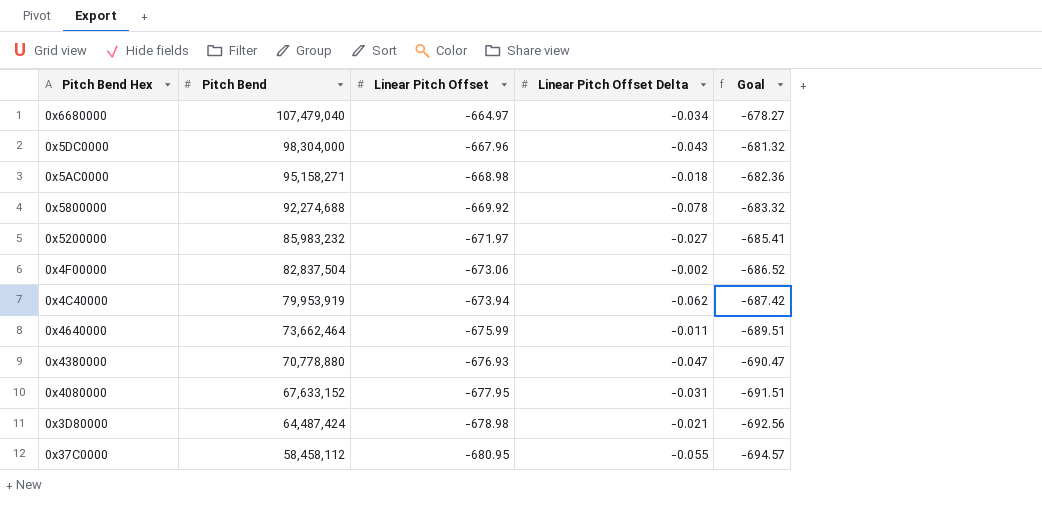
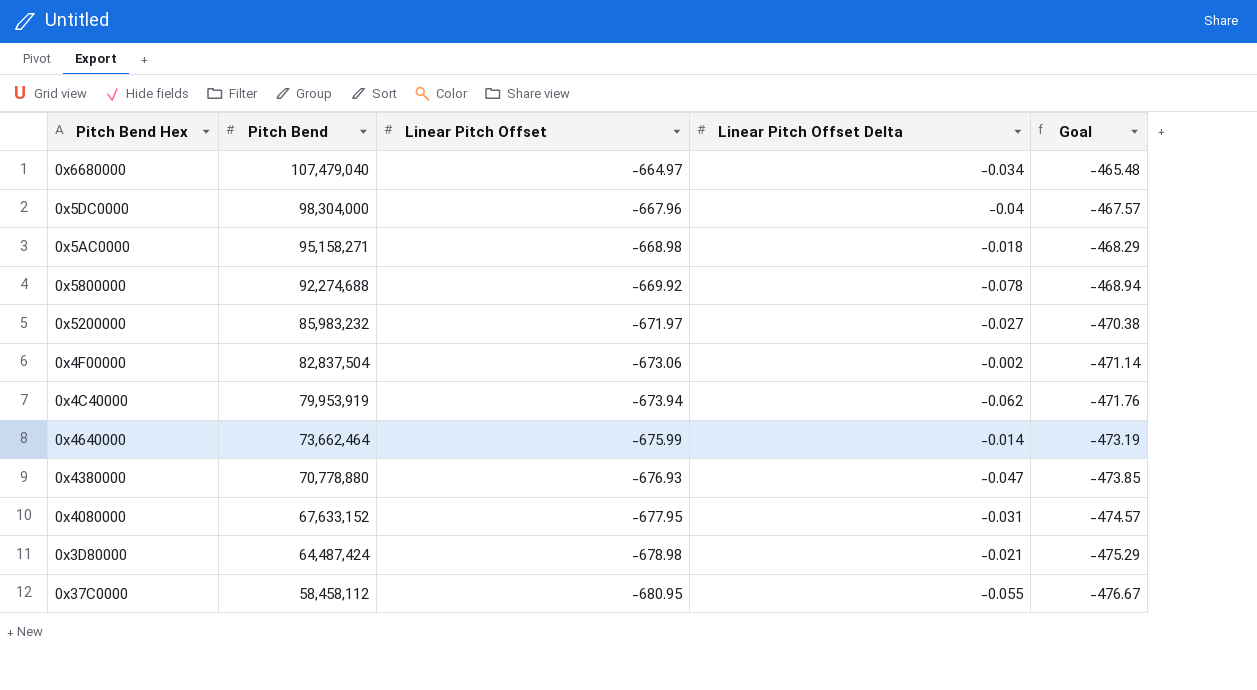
column Goal | formula: [Linear Pitch Offset] * 1.02 -> [Linear Pitch Offset] * 0.7
0x5DC0000 | Linear Pitch Offset Delta: -0.043 -> -0.04
0x4640000 | Linear Pitch Offset Delta: -0.011 -> -0.014

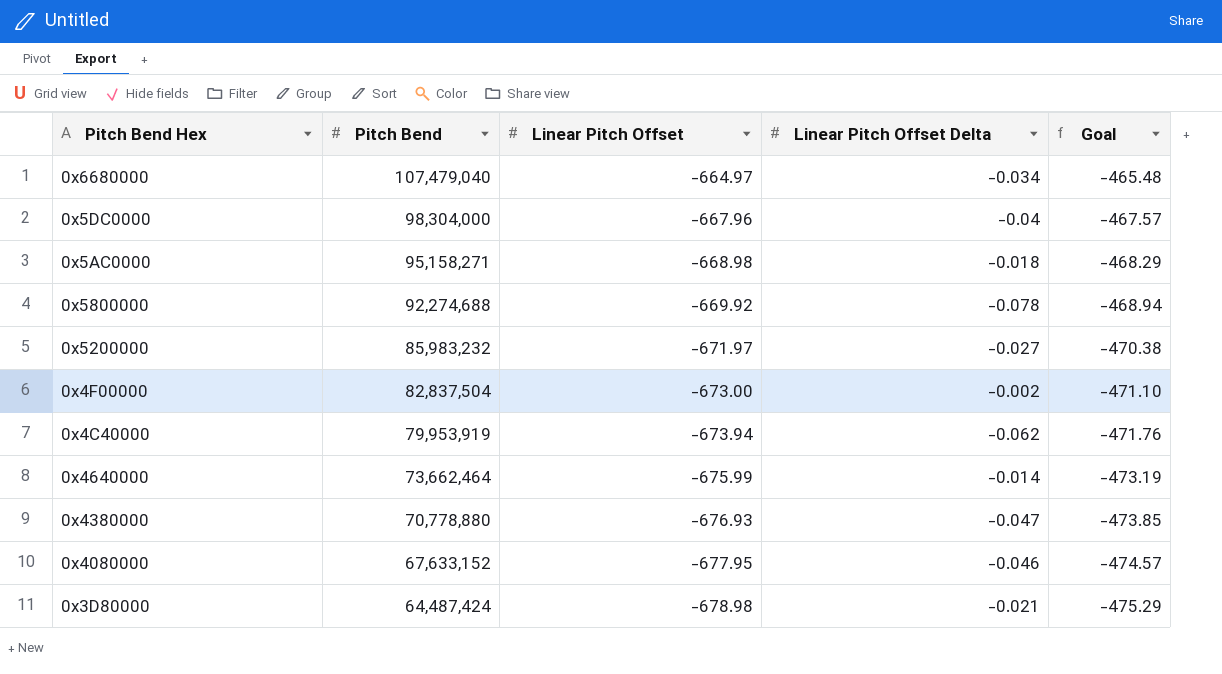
row 0x37C0000: 58,458,112 | -680.95 | -0.055 | -476.67 -> none
0x4F00000 | Linear Pitch Offset: -673.06 -> -673.00
0x4F00000 | Goal: -471.14 -> -471.10
0x4080000 | Linear Pitch Offset Delta: -0.031 -> -0.046

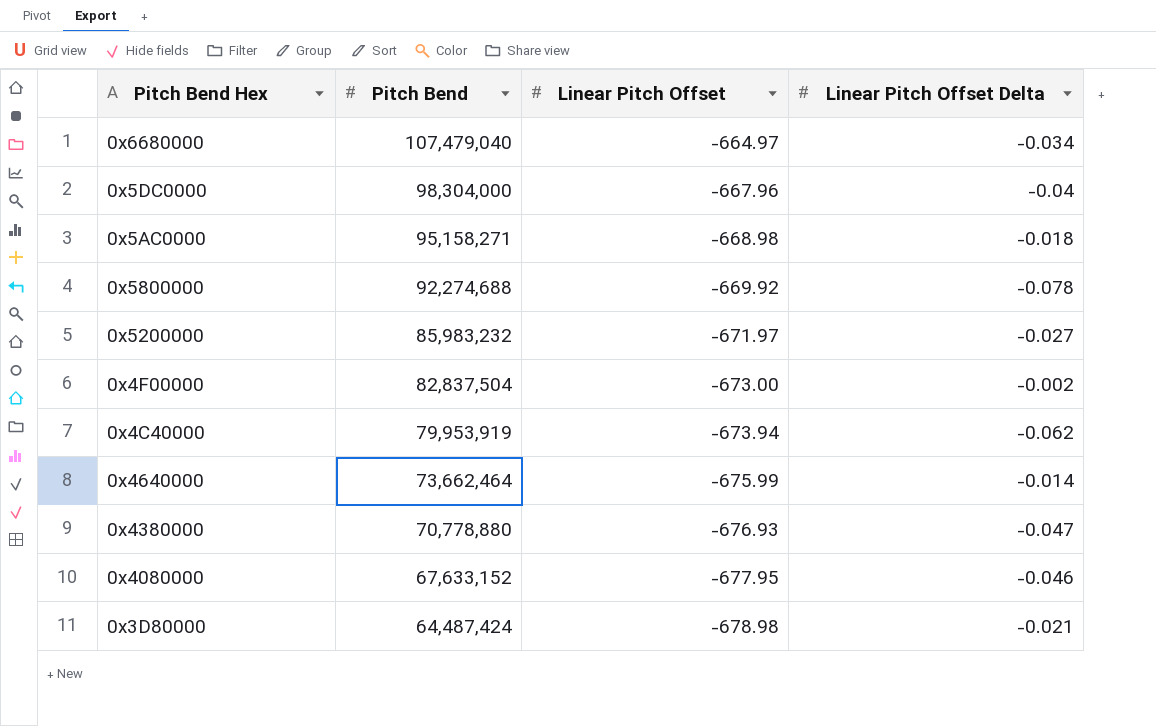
column Goal | formula: [Linear Pitch Offset] * 0.7 -> none

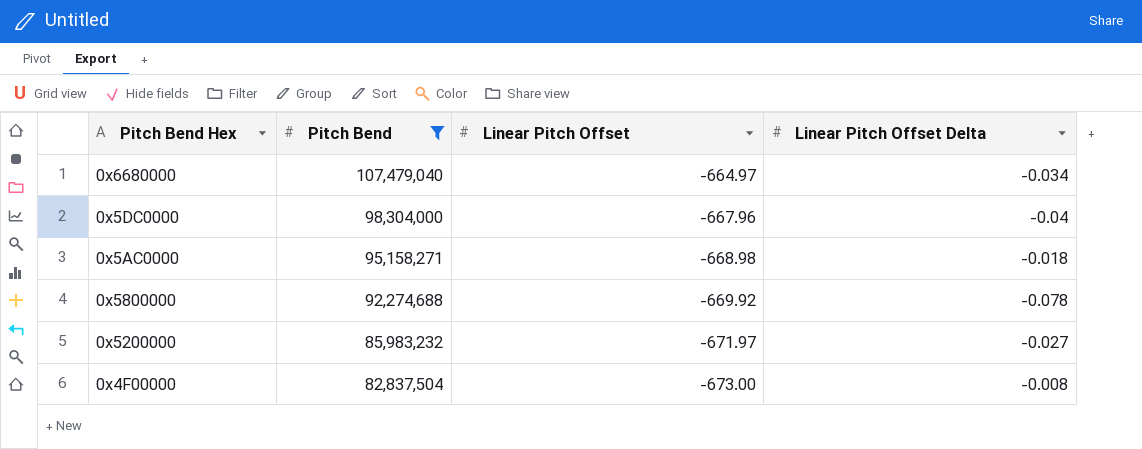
filter: none -> Pitch Bend >= 82,837,504
0x4F00000 | Linear Pitch Offset Delta: -0.002 -> -0.008

